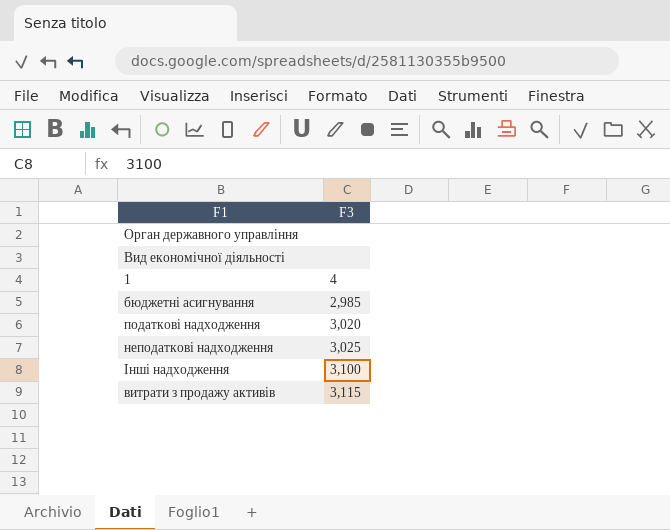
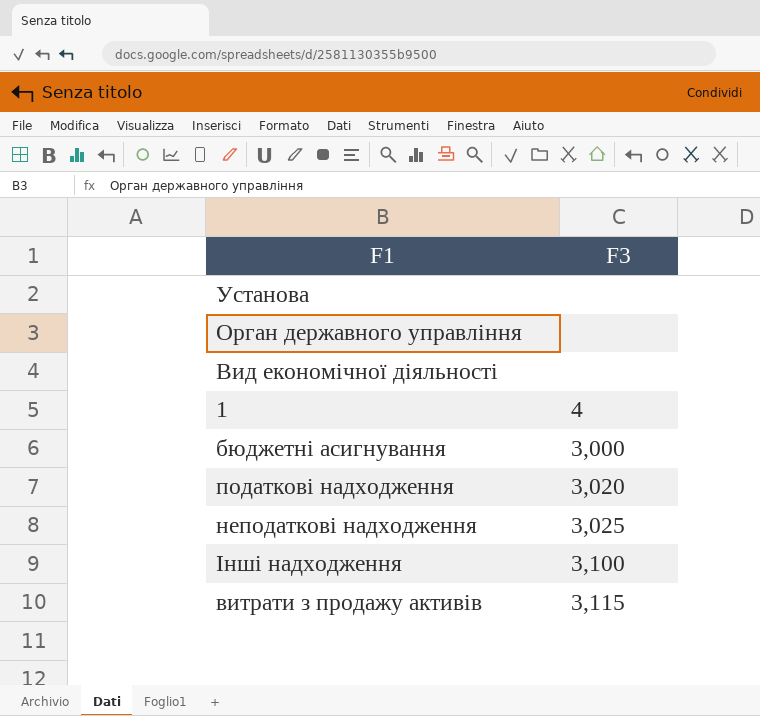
row Установа: none -> none
бюджетні асигнування | F3: 2,985 -> 3,000

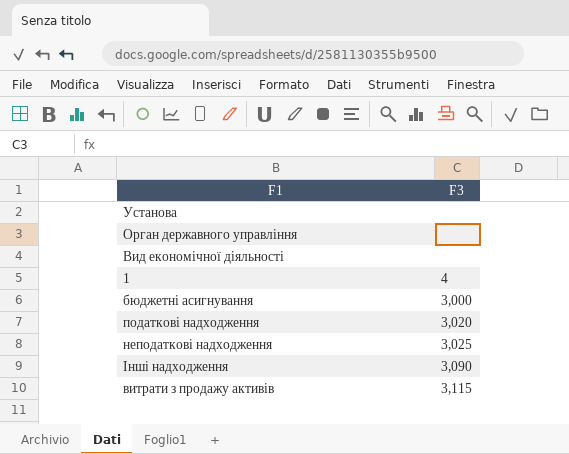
Інші надходження | F3: 3,100 -> 3,090

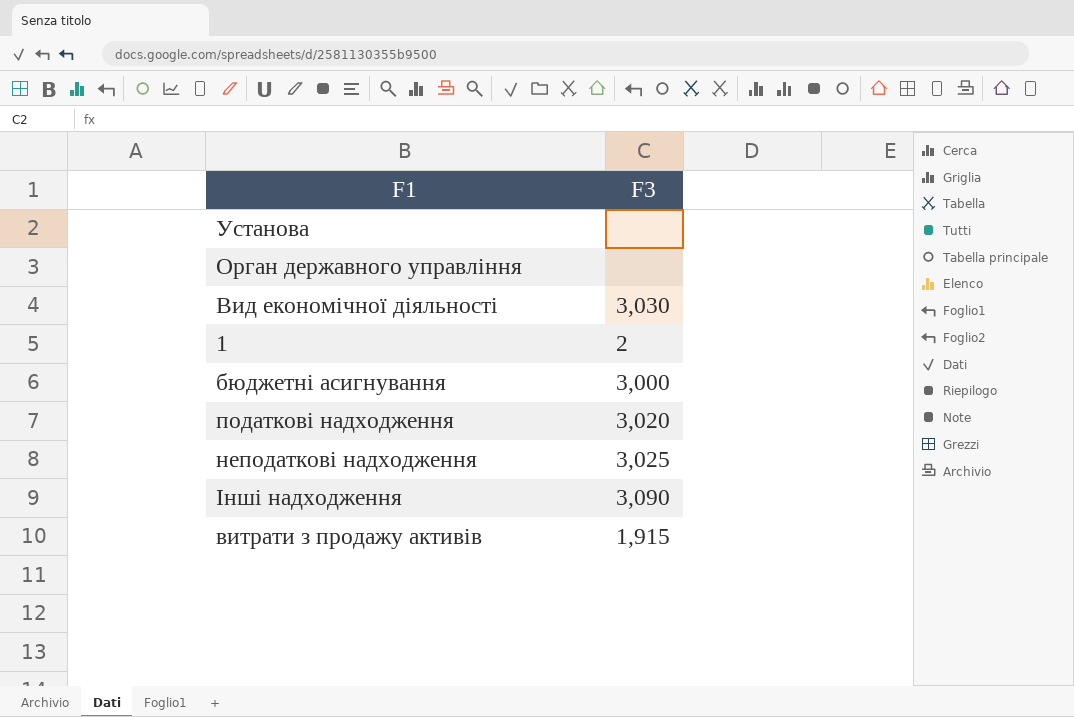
Вид економічної діяльності | F3: none -> 3,030
1 | F3: 4 -> 2
витрати з продажу активів | F3: 3,115 -> 1,915

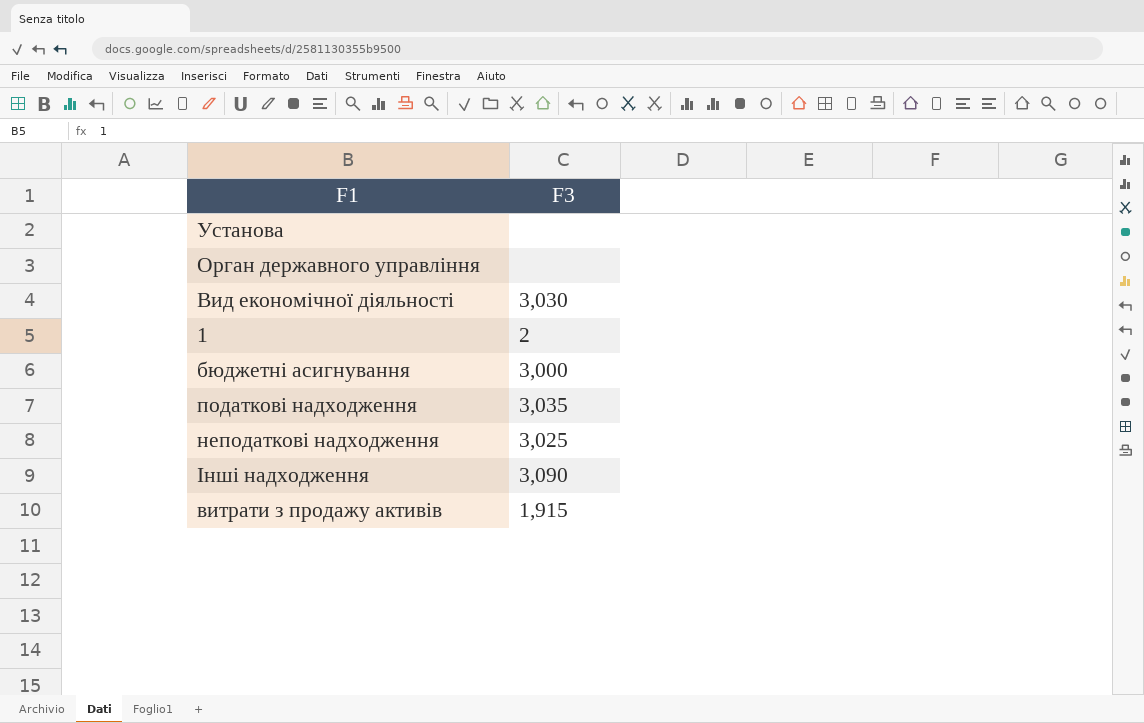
податкові надходження | F3: 3,020 -> 3,035

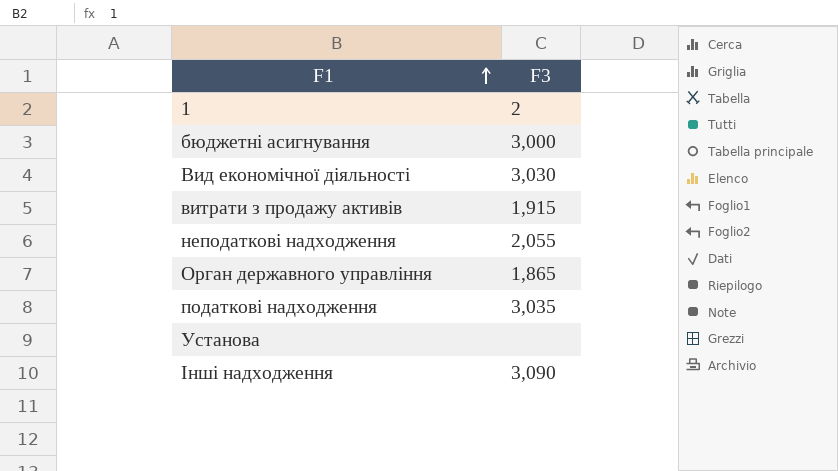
row order: none -> F1 ascending
неподаткові надходження | F3: 3,025 -> 2,055
Орган державного управління | F3: none -> 1,865

